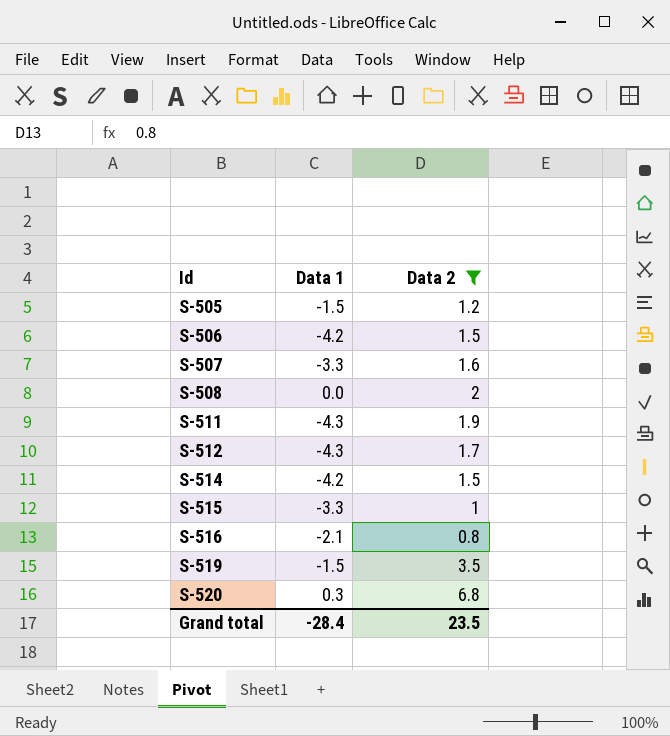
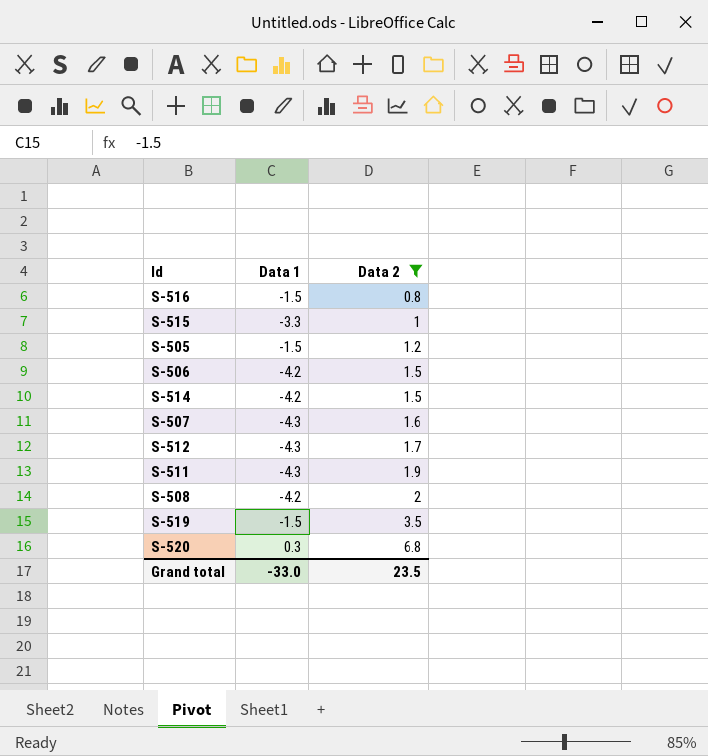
row order: Id ascending -> Data 2 ascending
S-516 | Data 1: -2.1 -> -1.5
S-507 | Data 1: -3.3 -> -4.3
S-508 | Data 1: 0.0 -> -4.2
Grand total | Data 1: -28.4 -> -33.0

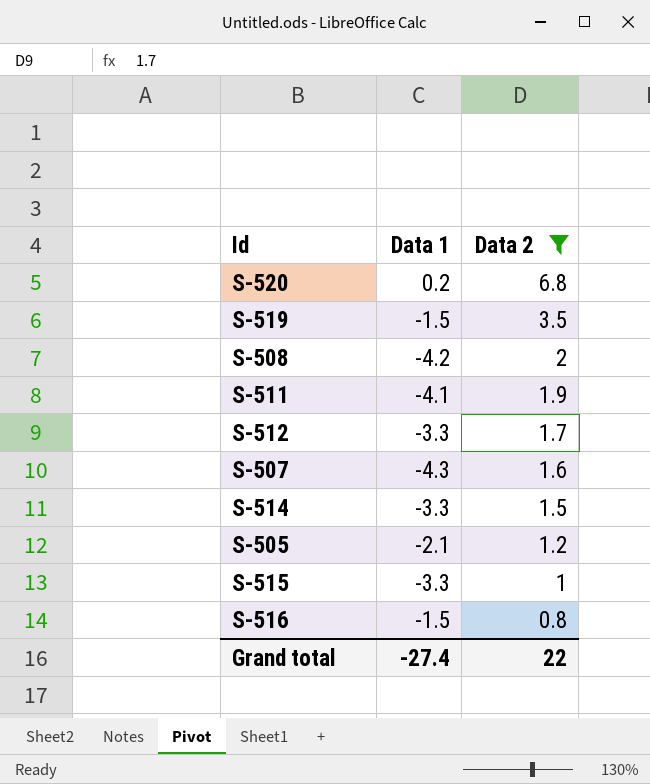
row order: Data 2 ascending -> Data 2 descending
row S-506: -4.2 | 1.5 -> none
S-520 | Data 1: 0.3 -> 0.2
S-511 | Data 1: -4.3 -> -4.1
S-512 | Data 1: -4.3 -> -3.3
S-514 | Data 1: -4.2 -> -3.3
S-505 | Data 1: -1.5 -> -2.1
Grand total | Data 1: -33.0 -> -27.4
Grand total | Data 2: 23.5 -> 22

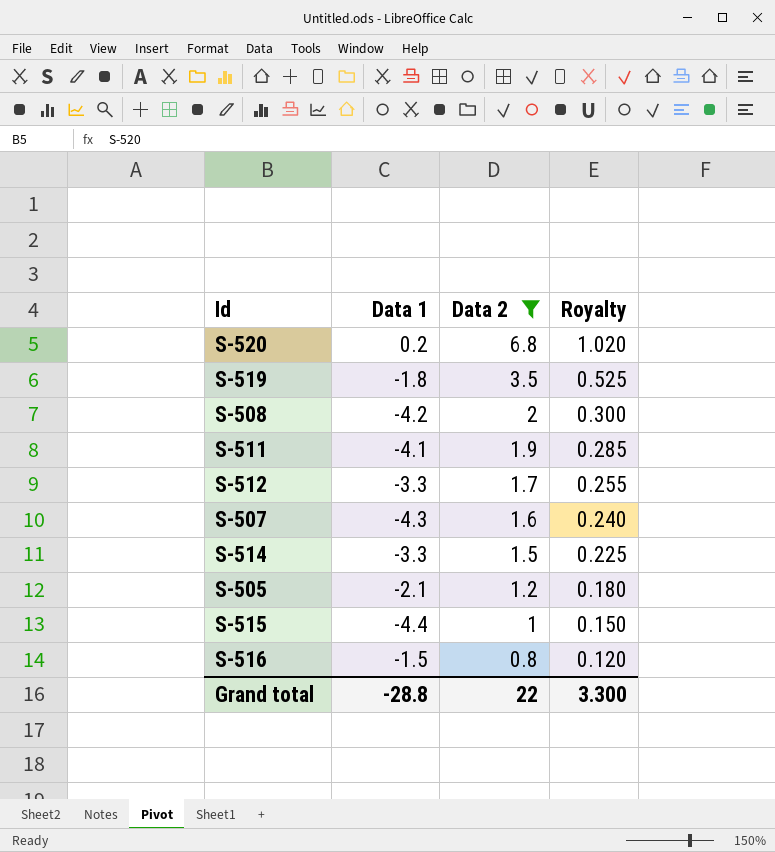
column Royalty | formula: none -> [Data 2] * 0.15
S-519 | Data 1: -1.5 -> -1.8
S-515 | Data 1: -3.3 -> -4.4
Grand total | Data 1: -27.4 -> -28.8

